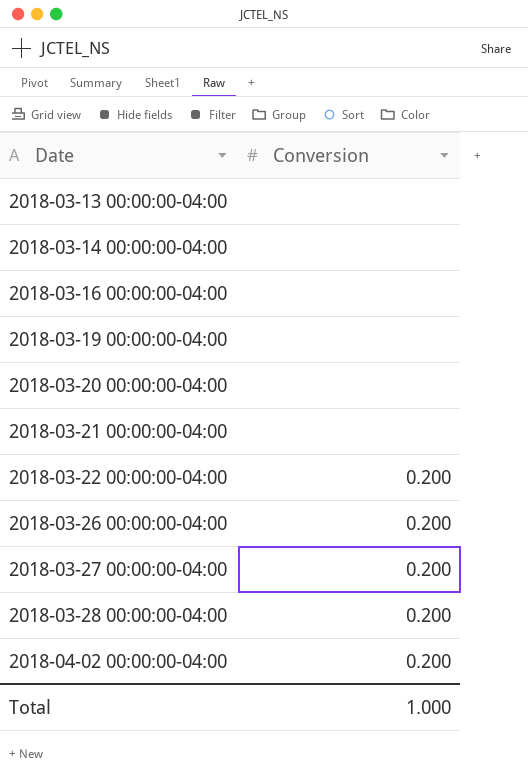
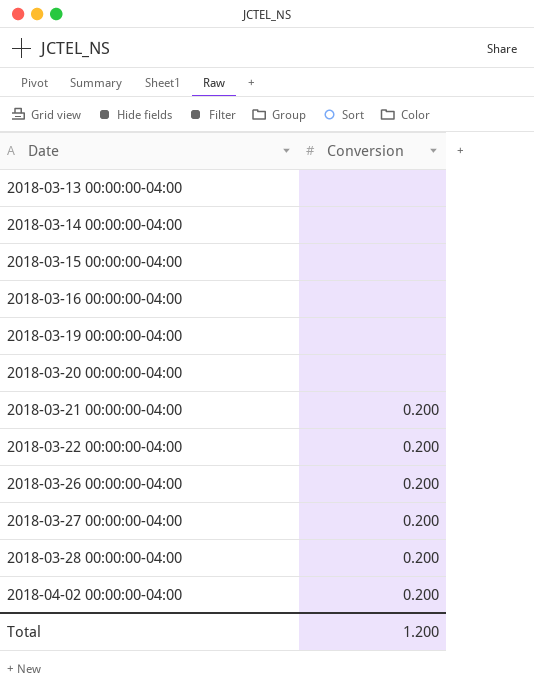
row 2018-03-15 00:00:00-04:00: none -> none
2018-03-21 00:00:00-04:00 | Conversion: none -> 0.200
Total | Conversion: 1.000 -> 1.200

